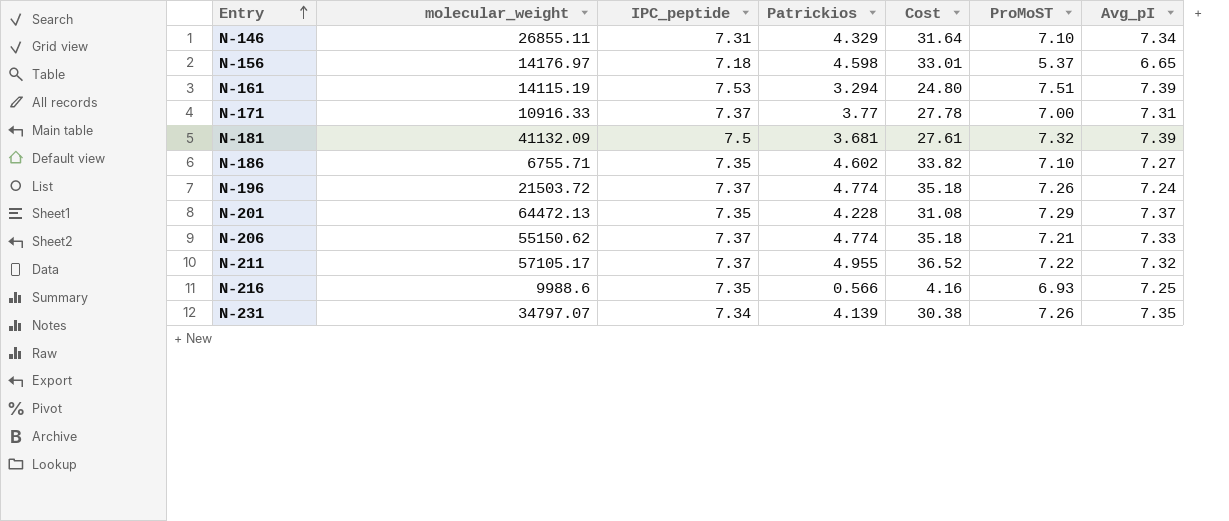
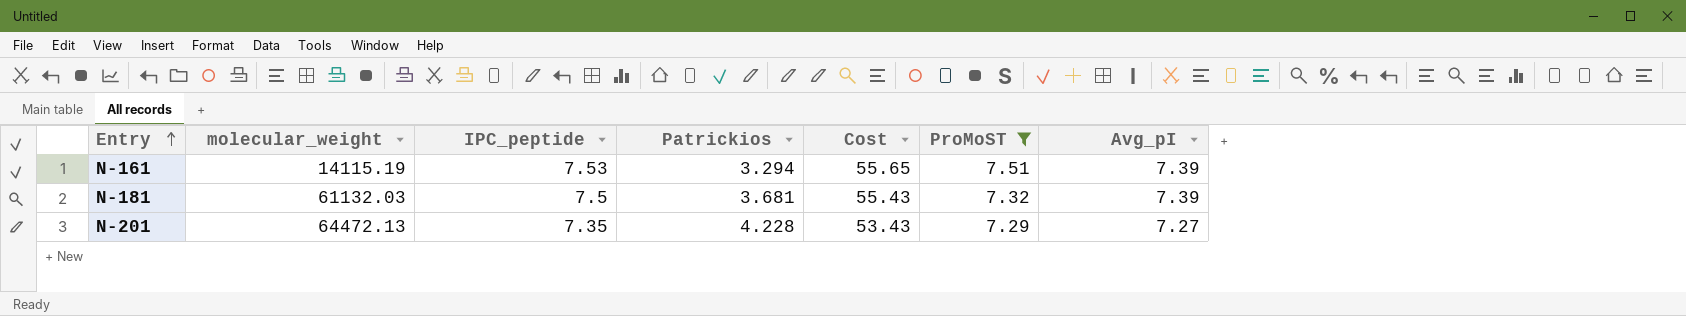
filter: none -> ProMoST >= 7.29
column Cost | formula: [IPC_peptide] * [Patrickios] -> [IPC_peptide] * [Avg_pI]
N-181 | molecular_weight: 41132.09 -> 61132.03
N-201 | Avg_pI: 7.37 -> 7.27

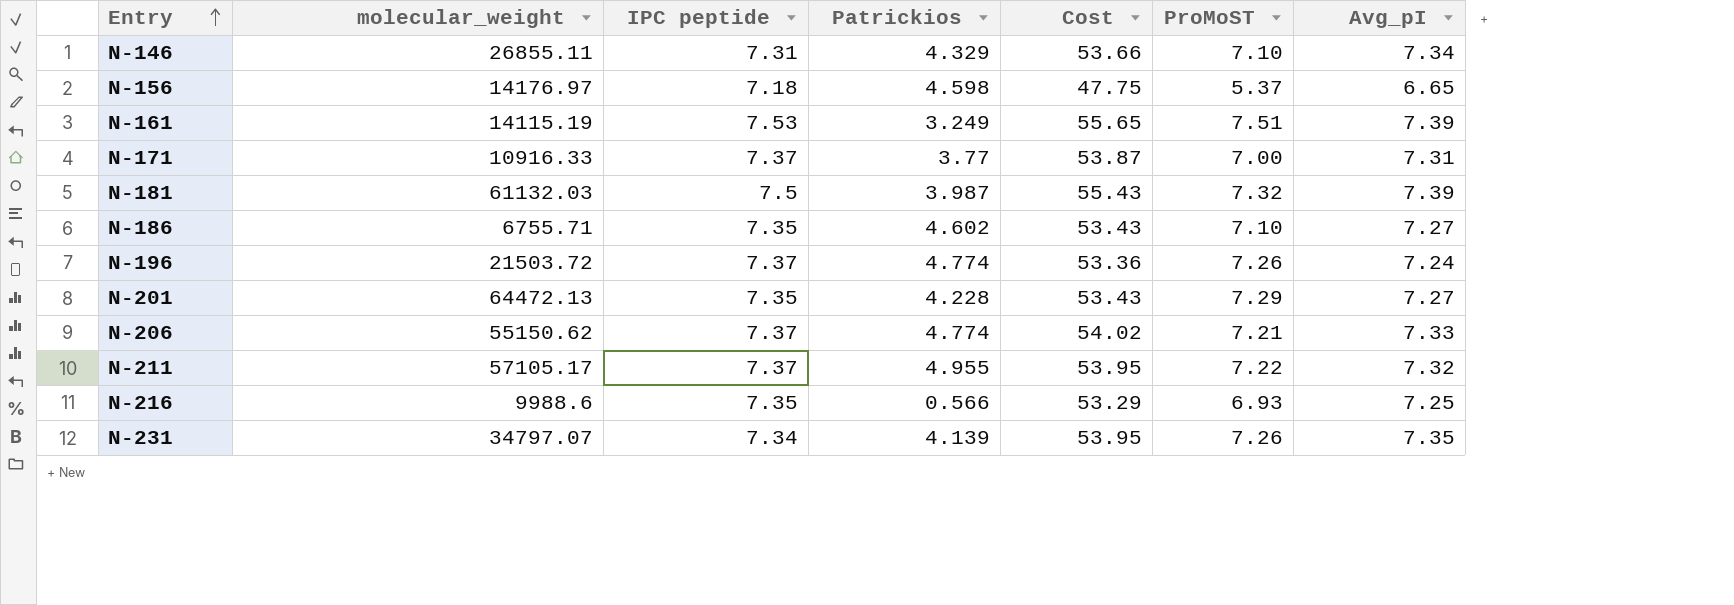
filter: ProMoST >= 7.29 -> none
column name: IPC_peptide -> IPC peptide
N-161 | Patrickios: 3.294 -> 3.249
N-181 | Patrickios: 3.681 -> 3.987

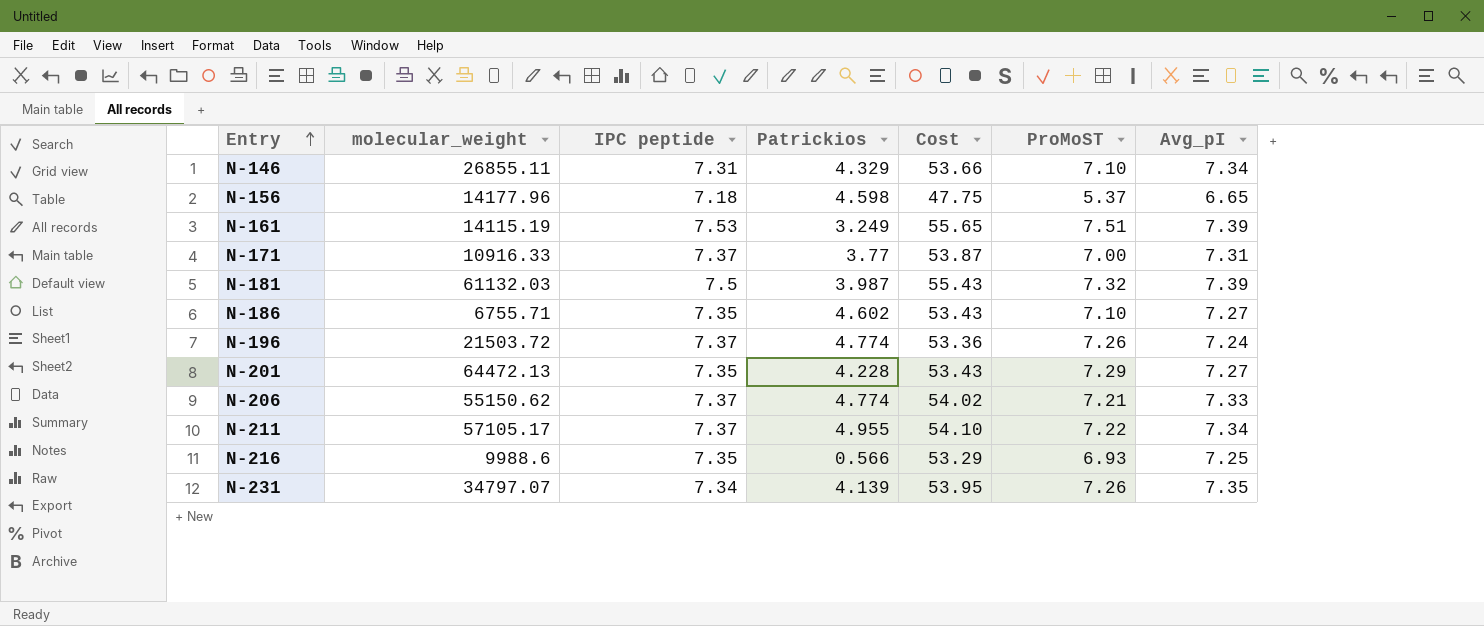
N-156 | molecular_weight: 14176.97 -> 14177.96
N-211 | Cost: 53.95 -> 54.10
N-211 | Avg_pI: 7.32 -> 7.34

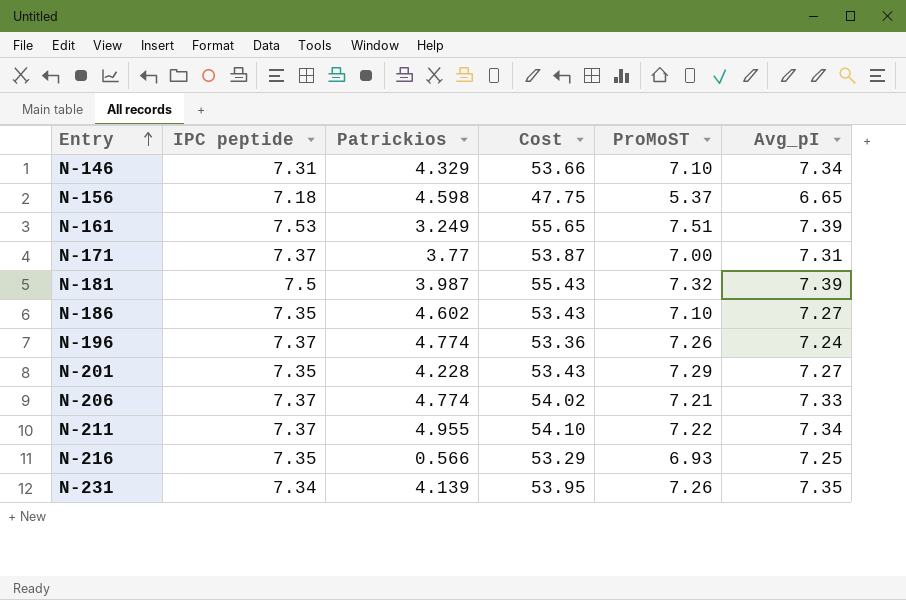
column molecular_weight | position: 2 -> none

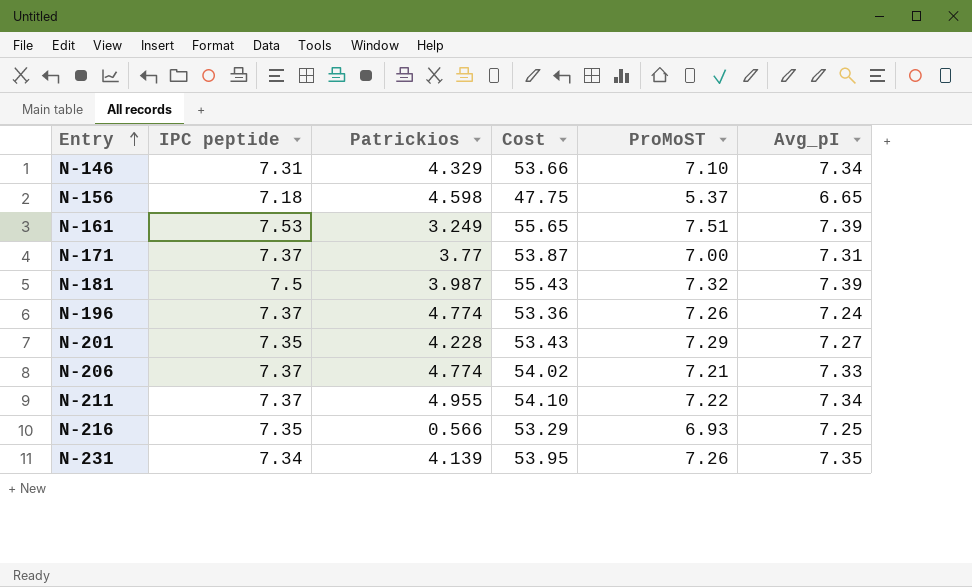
row N-186: 7.35 | 4.602 | 53.43 | 7.10 | 7.27 -> none

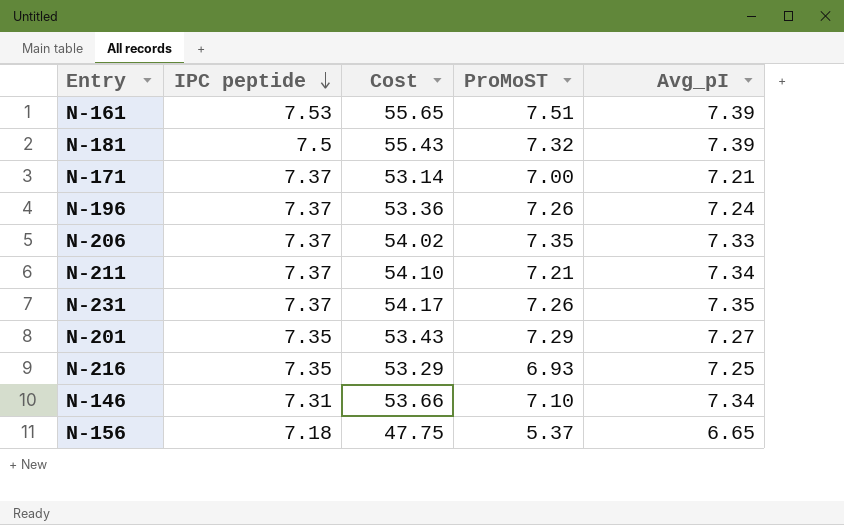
row order: Entry ascending -> IPC peptide descending
column Patrickios | position: 3 -> none
N-171 | Cost: 53.87 -> 53.14
N-171 | Avg_pI: 7.31 -> 7.21
N-206 | ProMoST: 7.21 -> 7.35
N-211 | ProMoST: 7.22 -> 7.21
N-231 | IPC peptide: 7.34 -> 7.37
N-231 | Cost: 53.95 -> 54.17

